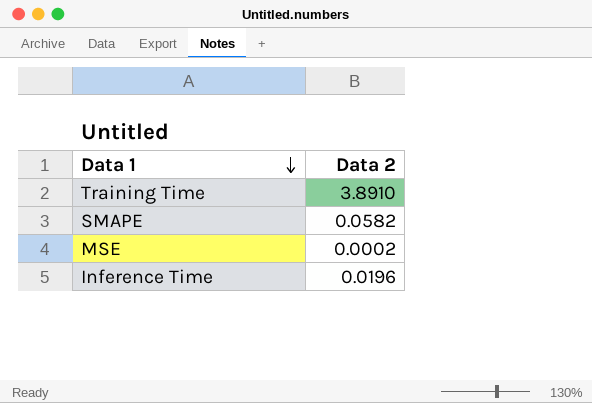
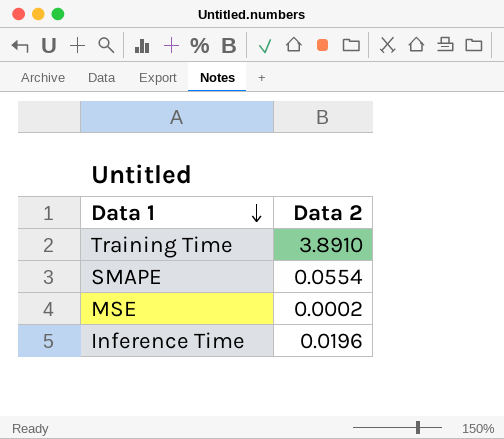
SMAPE | Data 2: 0.0582 -> 0.0554

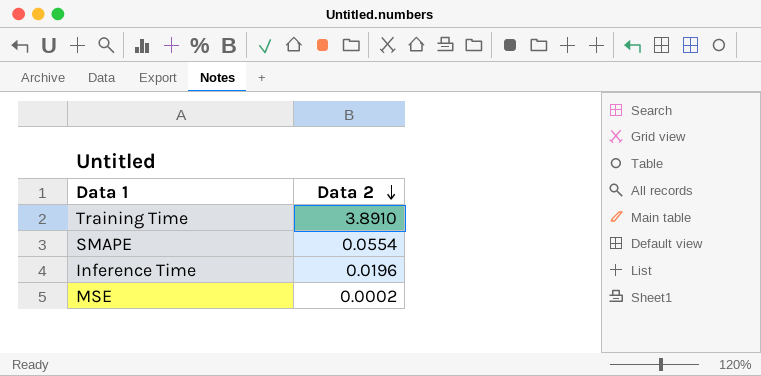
row order: Data 1 descending -> Data 2 descending

